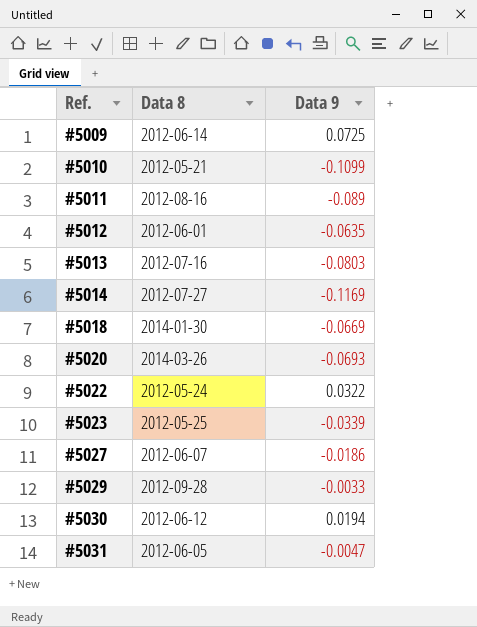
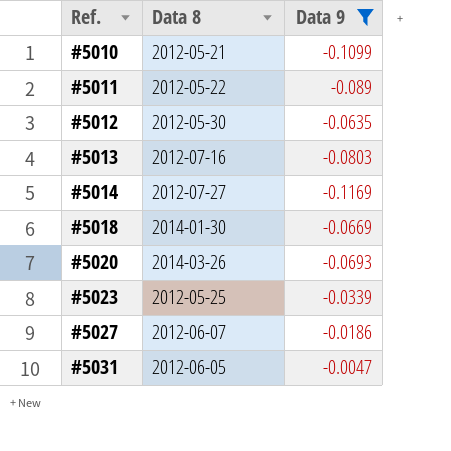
filter: none -> Data 9 <= -0.0047
#5011 | Data 8: 2012-08-16 -> 2012-05-22
#5012 | Data 8: 2012-06-01 -> 2012-05-30

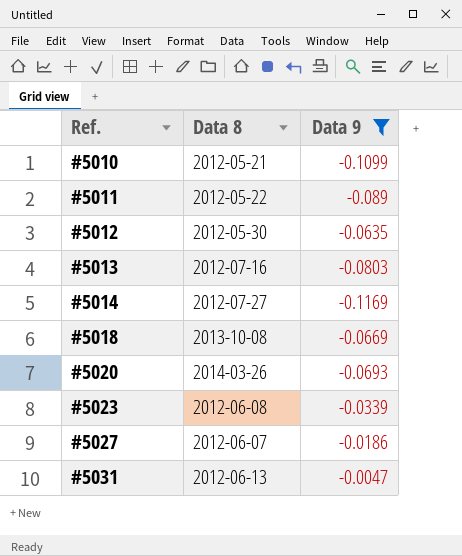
#5018 | Data 8: 2014-01-30 -> 2013-10-08
#5023 | Data 8: 2012-05-25 -> 2012-06-08
#5031 | Data 8: 2012-06-05 -> 2012-06-13

